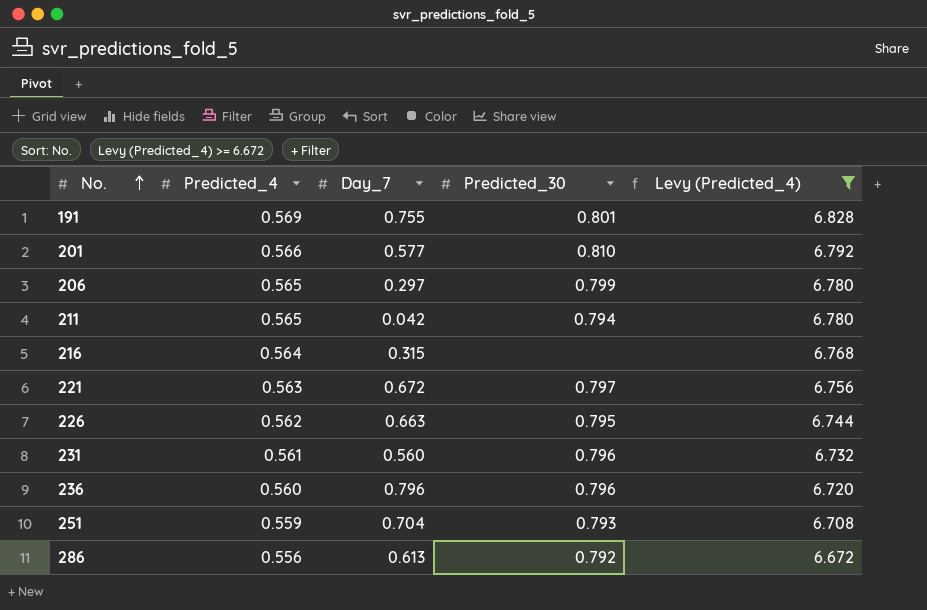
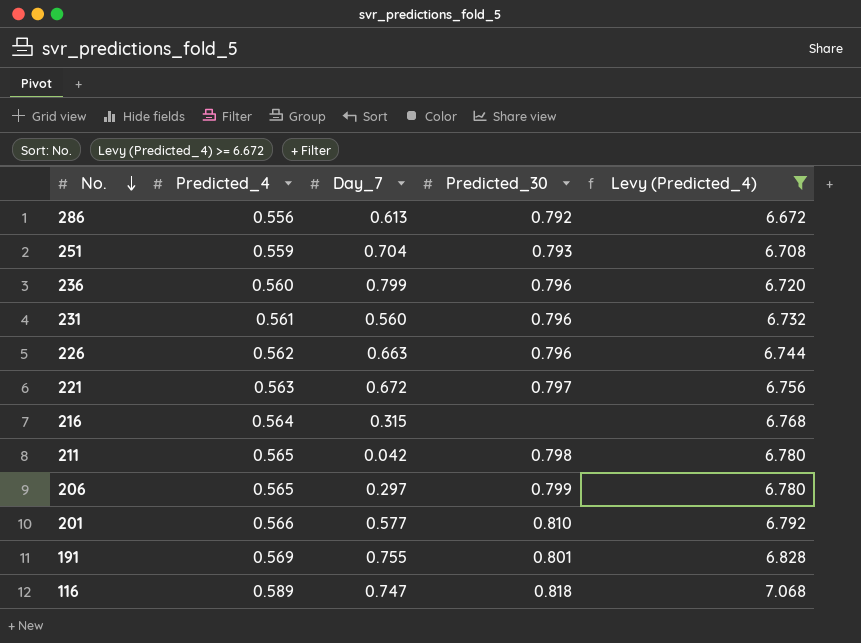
row order: No. ascending -> No. descending
236 | Day_7: 0.796 -> 0.799
226 | Predicted_30: 0.795 -> 0.796
211 | Predicted_30: 0.794 -> 0.798
row 116: none -> 0.589 | 0.747 | 0.818 | 7.068

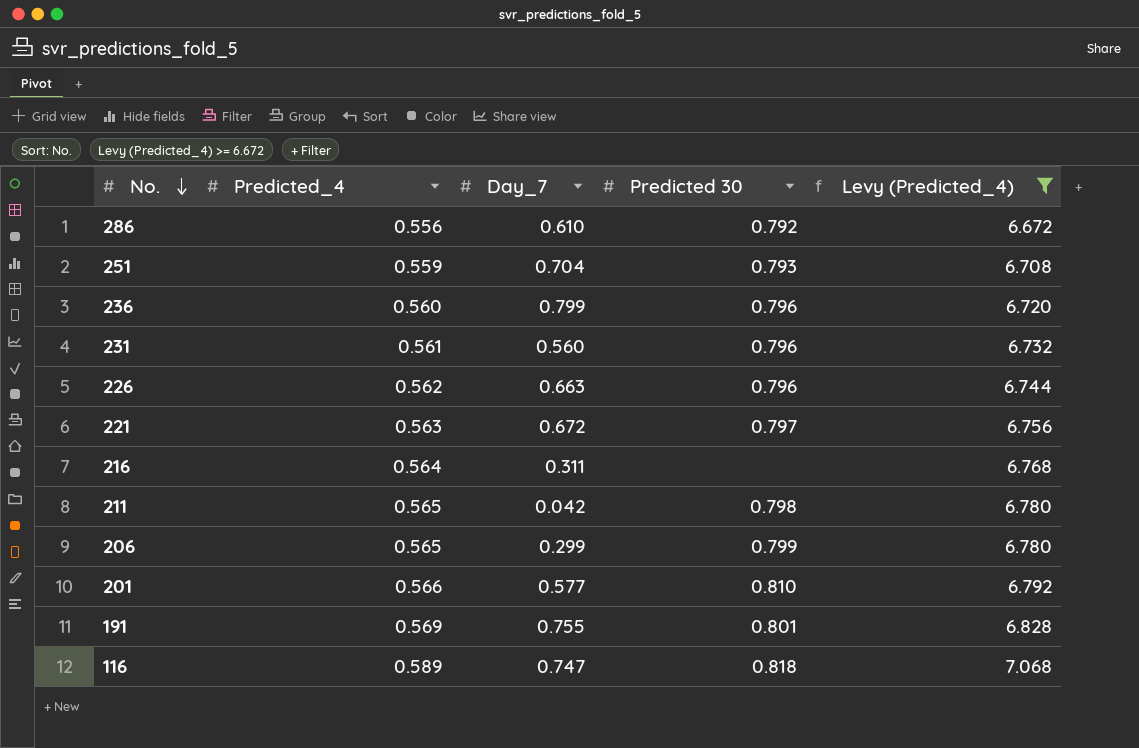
column name: Predicted_30 -> Predicted 30
286 | Day_7: 0.613 -> 0.610
216 | Day_7: 0.315 -> 0.311
206 | Day_7: 0.297 -> 0.299

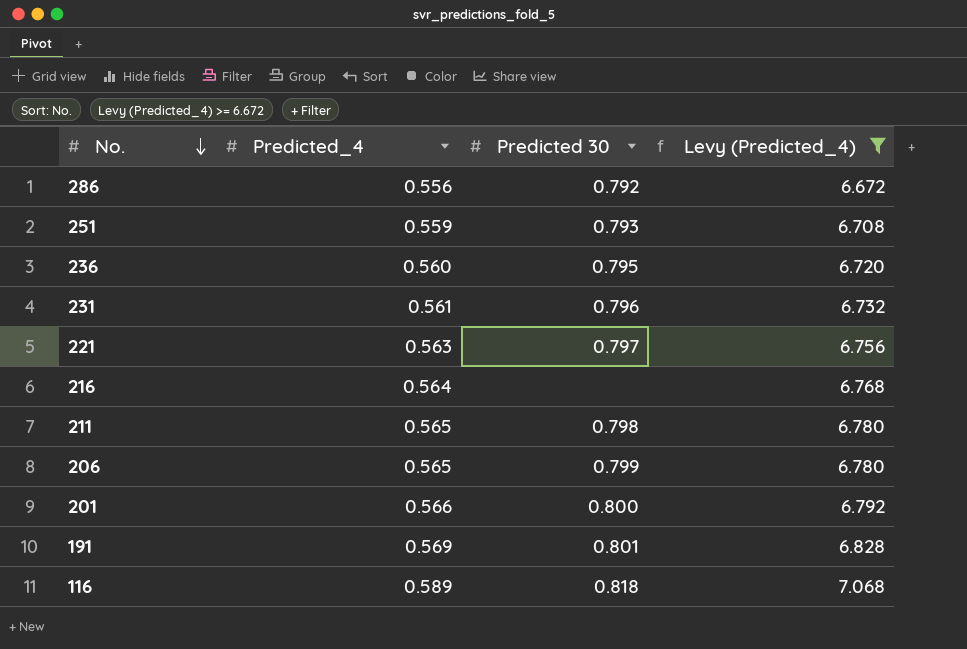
column Day_7 | position: 3 -> none
row 226: 0.562 | 0.663 | 0.796 | 6.744 -> none
236 | Predicted 30: 0.796 -> 0.795
201 | Predicted 30: 0.810 -> 0.800

